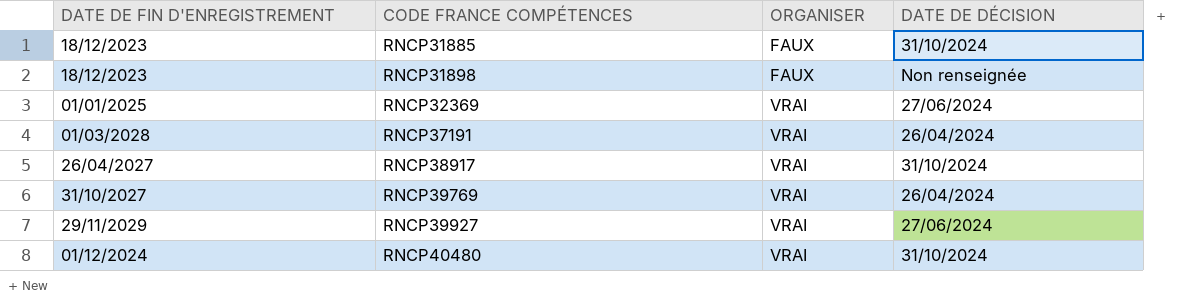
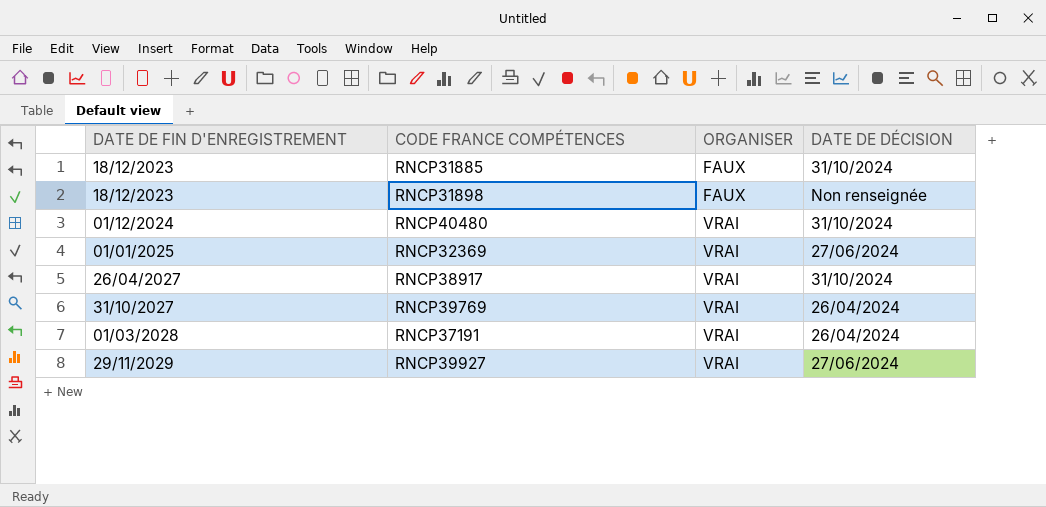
row order: CODE FRANCE COMPÉTENCES ascending -> DATE DE FIN D'ENREGISTREMENT ascending

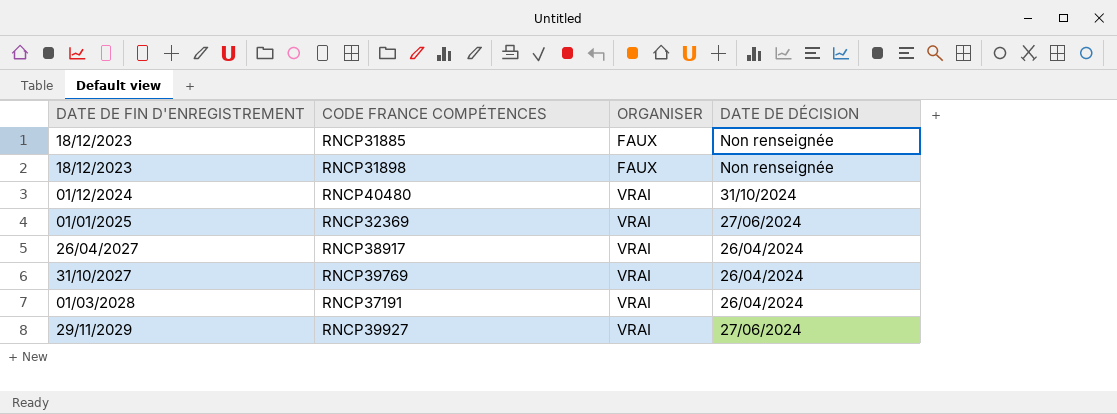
RNCP31885 | DATE DE DÉCISION: 31/10/2024 -> Non renseignée
RNCP38917 | DATE DE DÉCISION: 31/10/2024 -> 26/04/2024

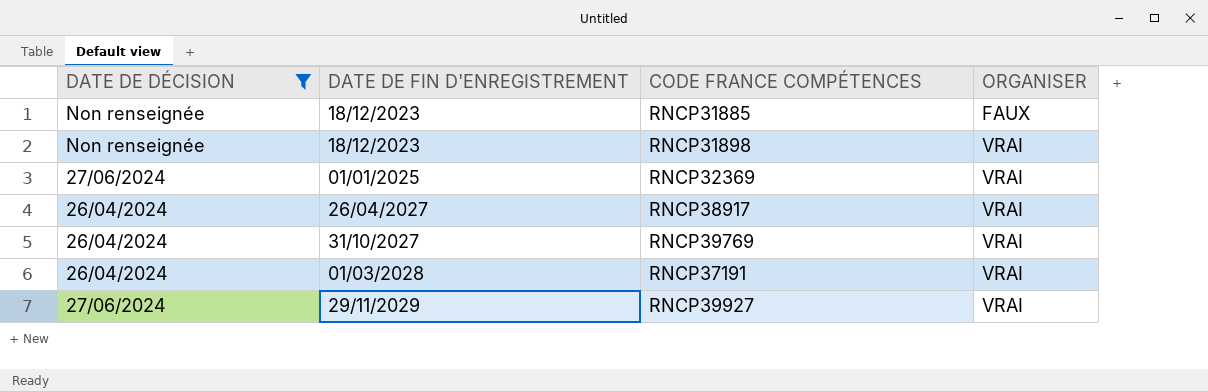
filter: none -> DATE DE DÉCISION != 31/10/2024
column DATE DE DÉCISION | position: 4 -> 1
RNCP31898 | ORGANISER: FAUX -> VRAI

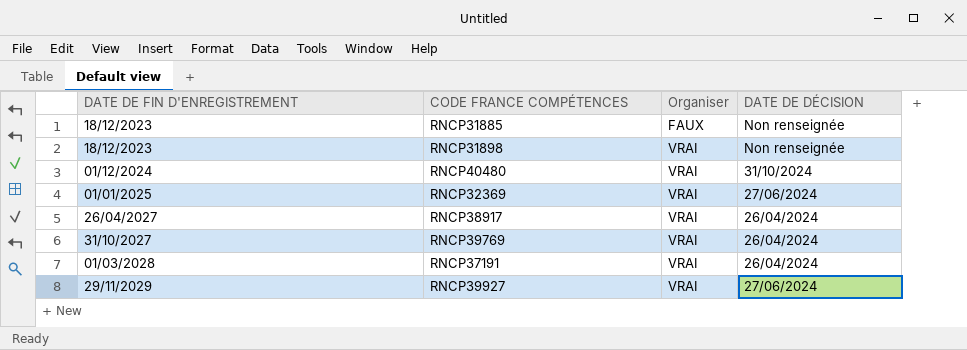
filter: DATE DE DÉCISION != 31/10/2024 -> none
column name: ORGANISER -> Organiser
column DATE DE DÉCISION | position: 1 -> 4

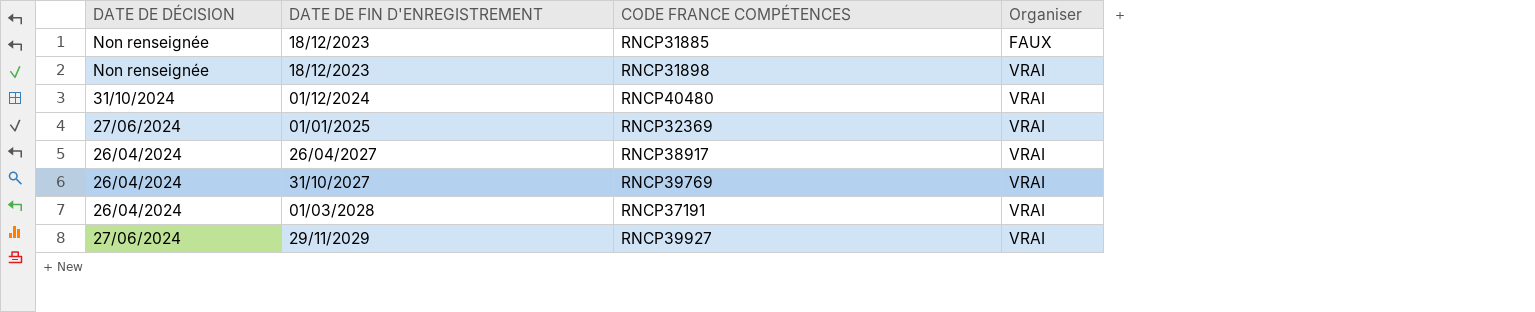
column DATE DE DÉCISION | position: 4 -> 1

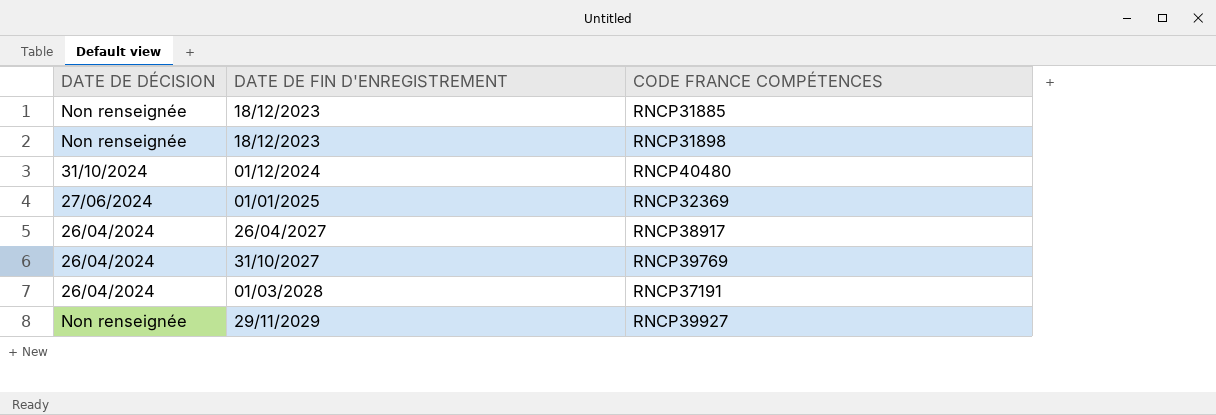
column Organiser | position: 4 -> none
RNCP39927 | DATE DE DÉCISION: 27/06/2024 -> Non renseignée

